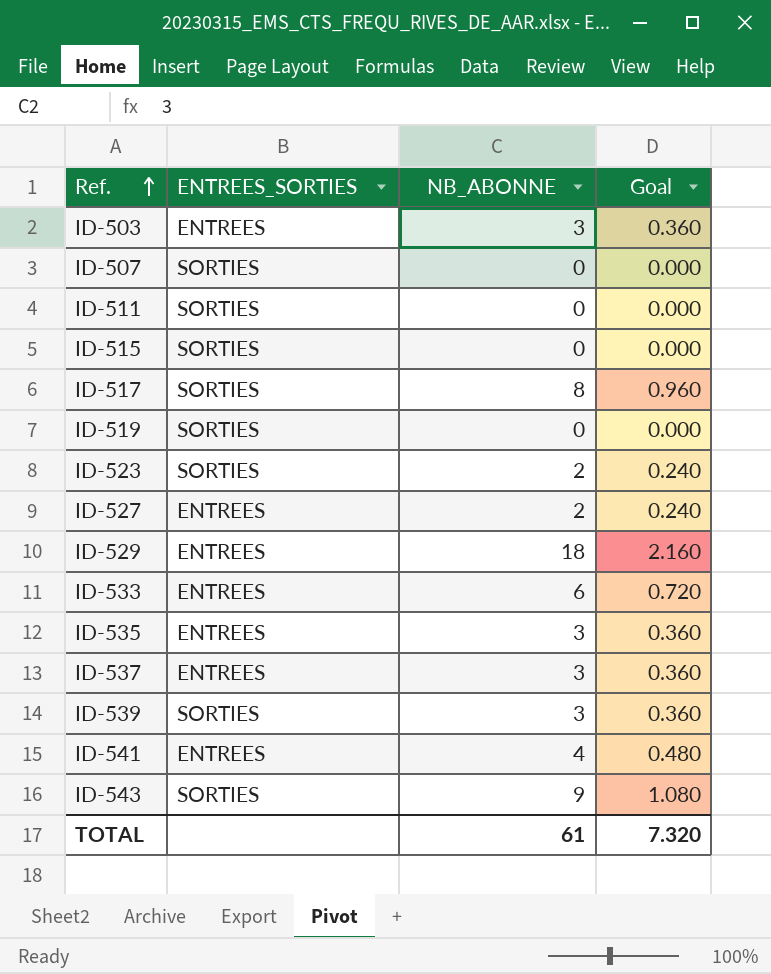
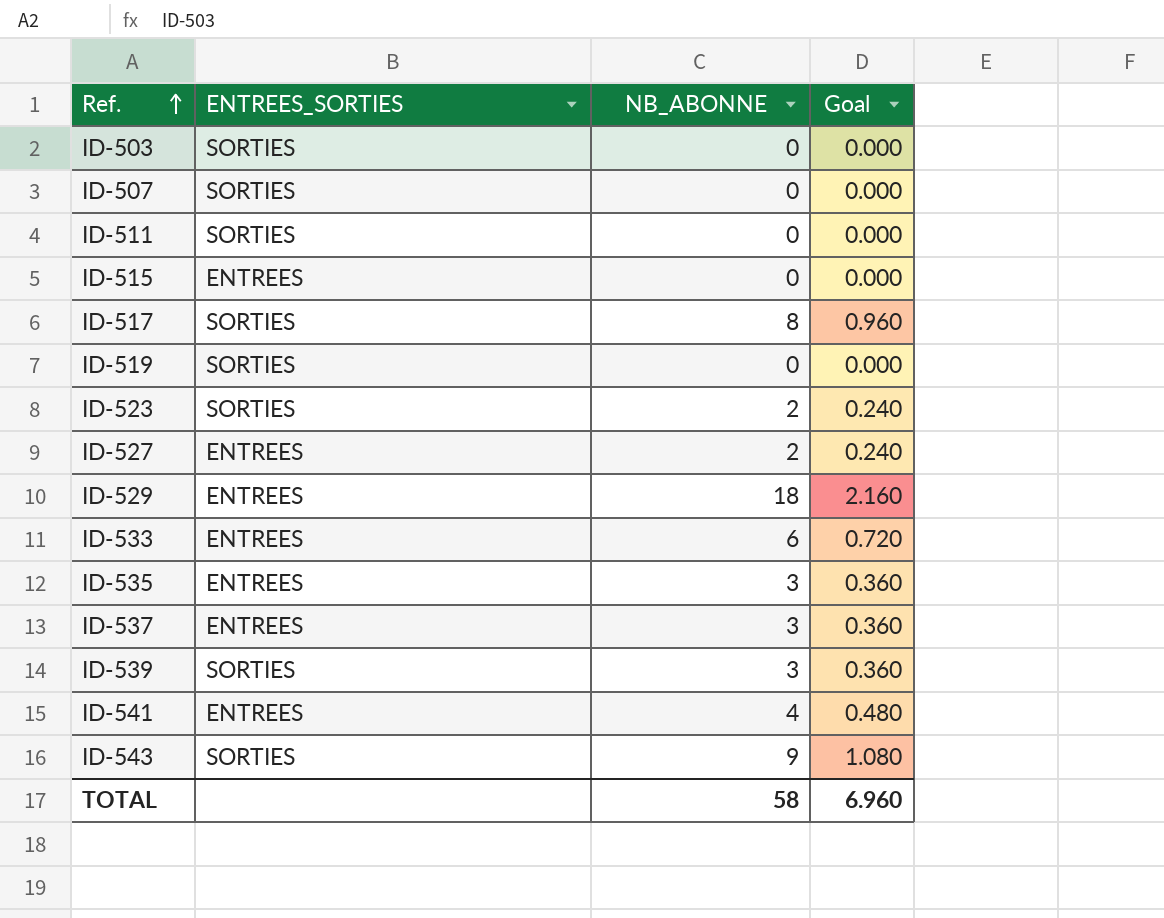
ID-503 | ENTREES_SORTIES: ENTREES -> SORTIES
ID-503 | NB_ABONNE: 3 -> 0
ID-503 | Goal: 0.360 -> 0.000
ID-515 | ENTREES_SORTIES: SORTIES -> ENTREES
TOTAL | NB_ABONNE: 61 -> 58
TOTAL | Goal: 7.320 -> 6.960

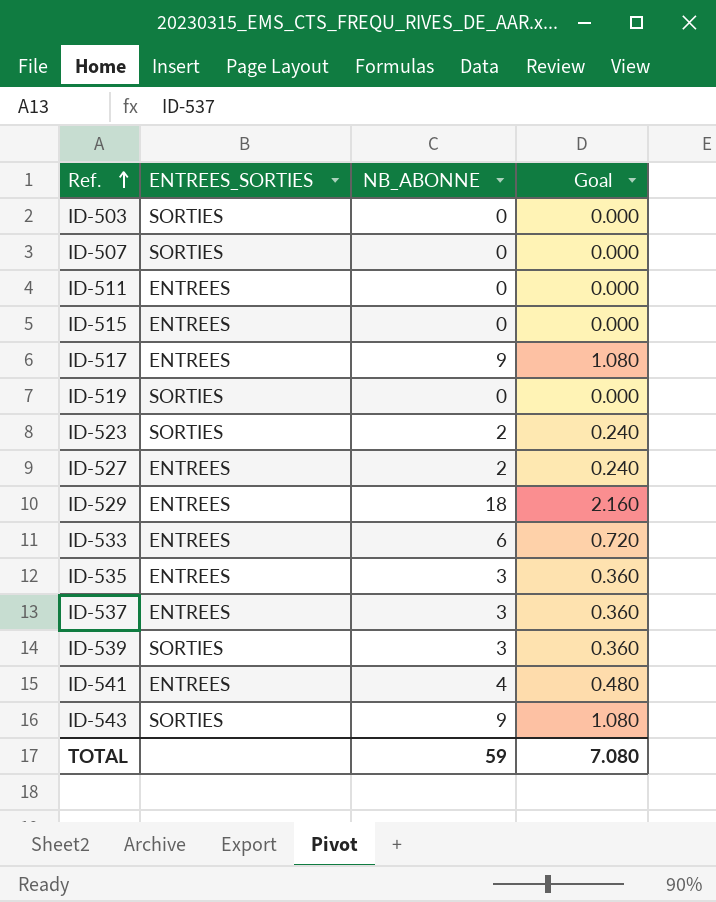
ID-511 | ENTREES_SORTIES: SORTIES -> ENTREES
ID-517 | ENTREES_SORTIES: SORTIES -> ENTREES
ID-517 | NB_ABONNE: 8 -> 9
ID-517 | Goal: 0.960 -> 1.080
TOTAL | NB_ABONNE: 58 -> 59
TOTAL | Goal: 6.960 -> 7.080

